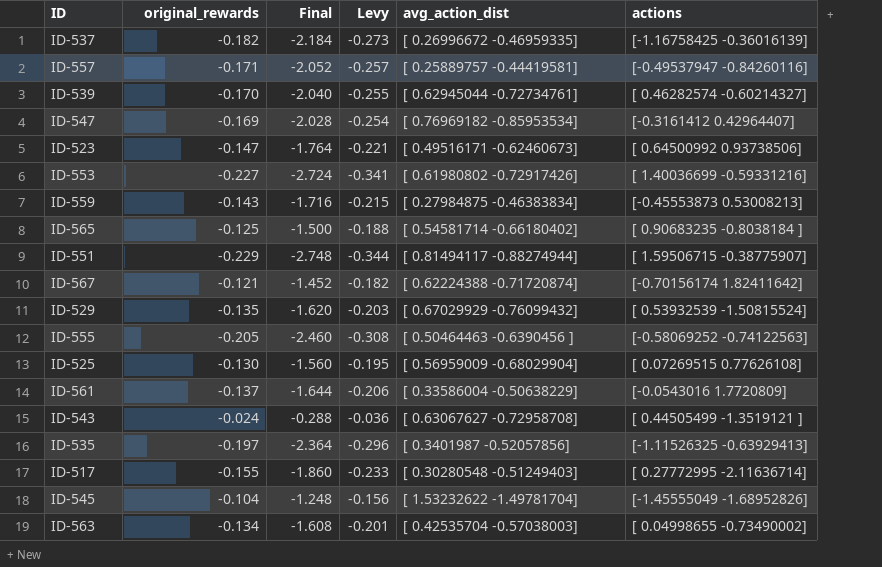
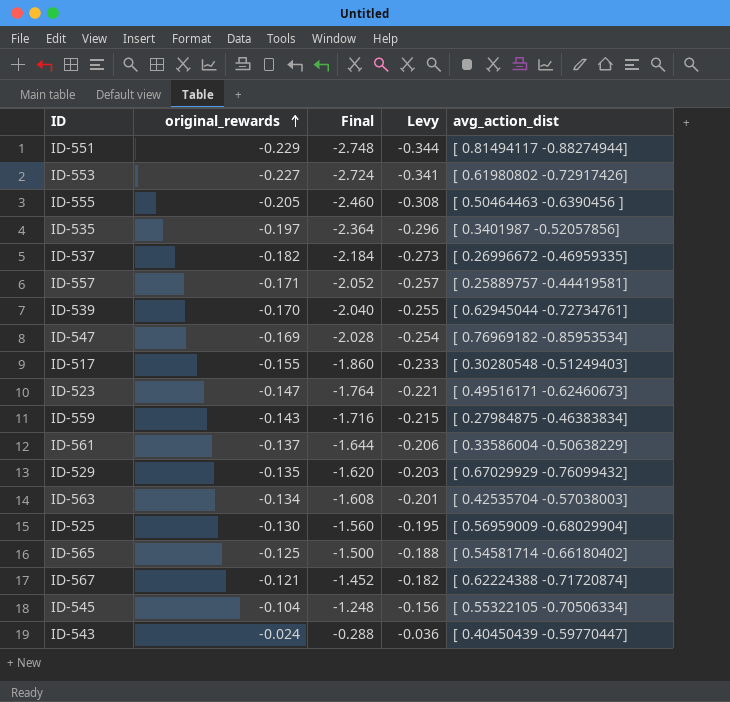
row order: none -> original_rewards ascending
column actions | position: 6 -> none
ID-545 | avg_action_dist: [ 1.53232622 -1.49781704] -> [ 0.55322105 -0.70506334]
ID-543 | avg_action_dist: [ 0.63067627 -0.72958708] -> [ 0.40450439 -0.59770447]

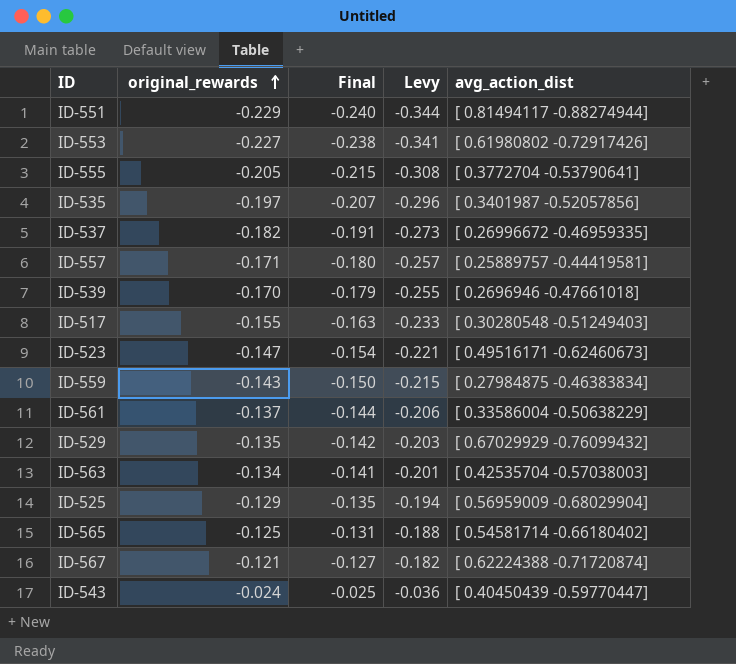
column Final | formula: [original_rewards] * 12 -> [original_rewards] * 1.05
row ID-547: -0.169 | -2.028 | -0.254 | [ 0.76969182 -0.85953534] -> none
row ID-545: -0.104 | -1.248 | -0.156 | [ 0.55322105 -0.70506334] -> none
ID-555 | avg_action_dist: [ 0.50464463 -0.6390456 ] -> [ 0.3772704 -0.53790641]
ID-539 | avg_action_dist: [ 0.62945044 -0.72734761] -> [ 0.2696946 -0.47661018]
ID-525 | original_rewards: -0.130 -> -0.129
ID-525 | Levy: -0.195 -> -0.194

